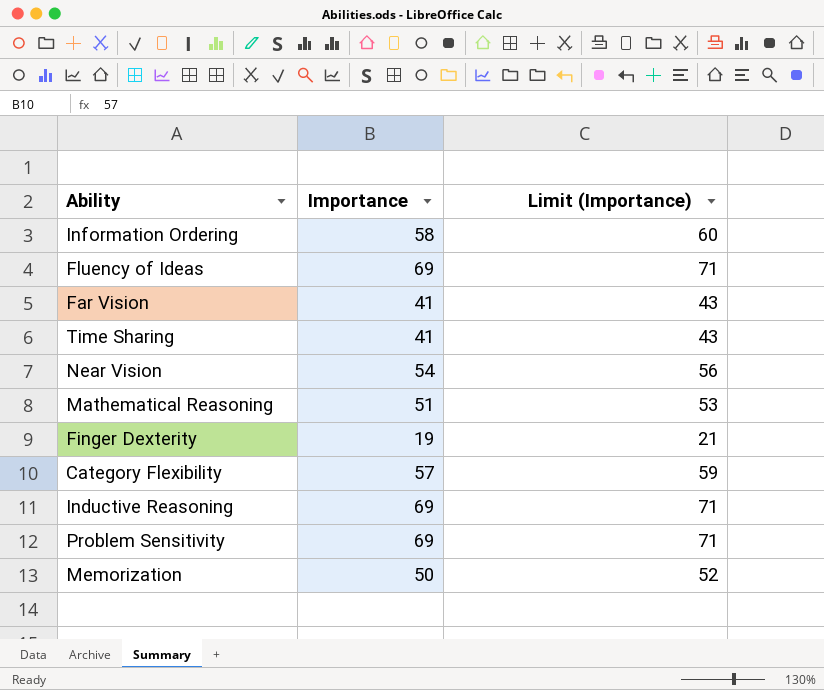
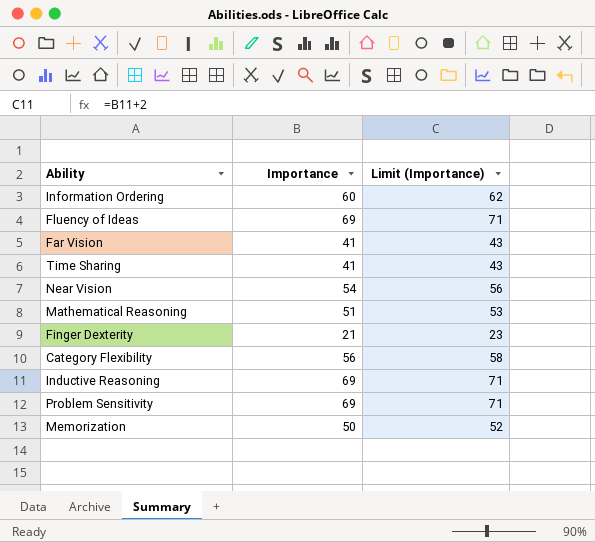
Information Ordering | Importance: 58 -> 60
Information Ordering | Limit (Importance): 60 -> 62
Finger Dexterity | Importance: 19 -> 21
Finger Dexterity | Limit (Importance): 21 -> 23
Category Flexibility | Importance: 57 -> 56
Category Flexibility | Limit (Importance): 59 -> 58

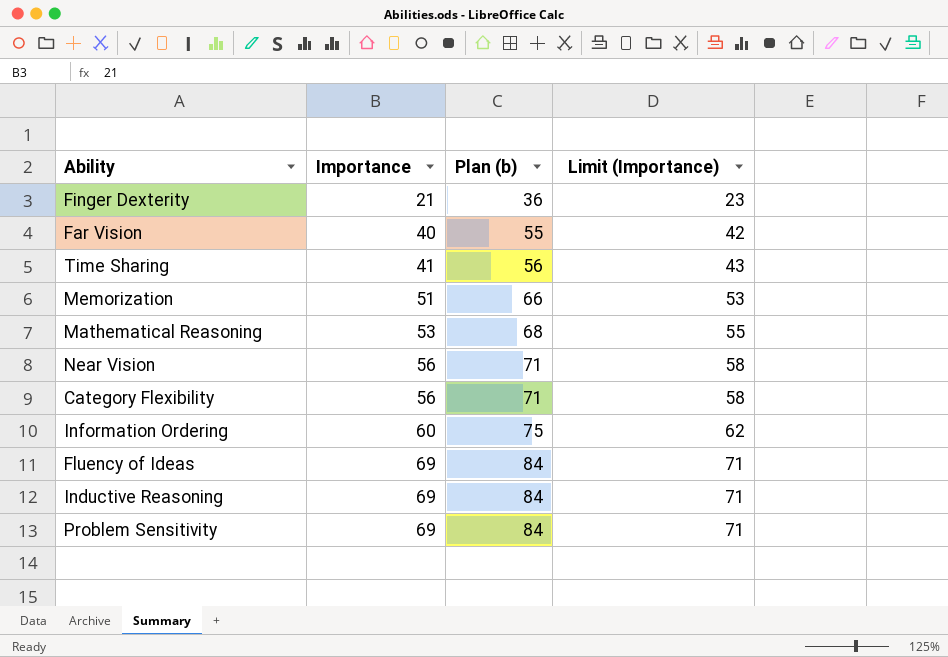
row order: none -> Importance ascending
column Plan (b) | formula: none -> [Importance] + 15
Far Vision | Importance: 41 -> 40
Far Vision | Limit (Importance): 43 -> 42
Memorization | Importance: 50 -> 51
Memorization | Limit (Importance): 52 -> 53
Mathematical Reasoning | Importance: 51 -> 53
Mathematical Reasoning | Limit (Importance): 53 -> 55
Near Vision | Importance: 54 -> 56
Near Vision | Limit (Importance): 56 -> 58

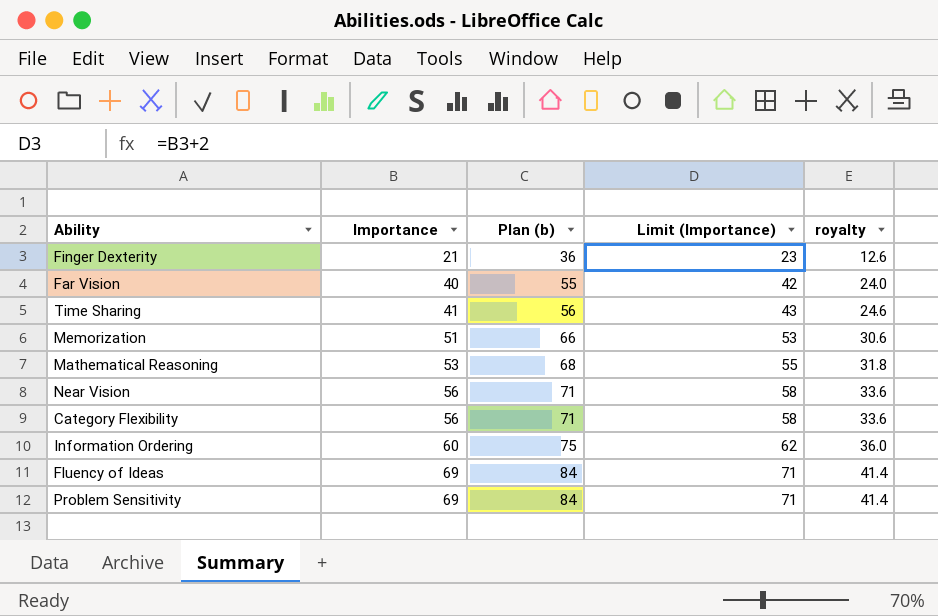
column royalty | formula: none -> [Importance] * 0.6
row Inductive Reasoning: 69 | 84 | 71 -> none

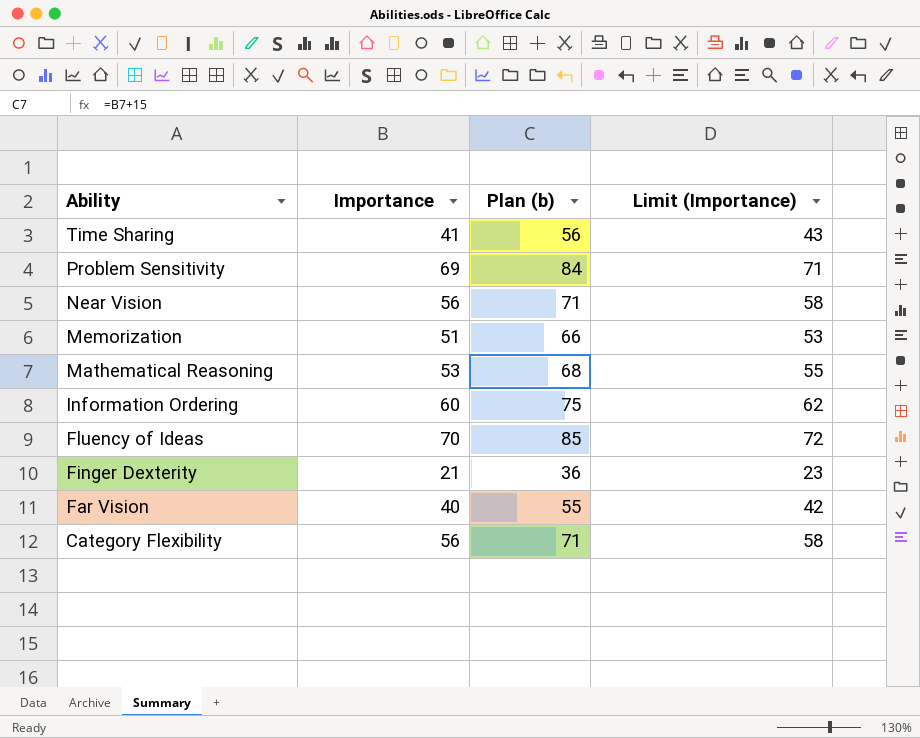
row order: Importance ascending -> Ability descending
column royalty | formula: [Importance] * 0.6 -> none
Fluency of Ideas | Importance: 69 -> 70
Fluency of Ideas | Plan (b): 84 -> 85
Fluency of Ideas | Limit (Importance): 71 -> 72

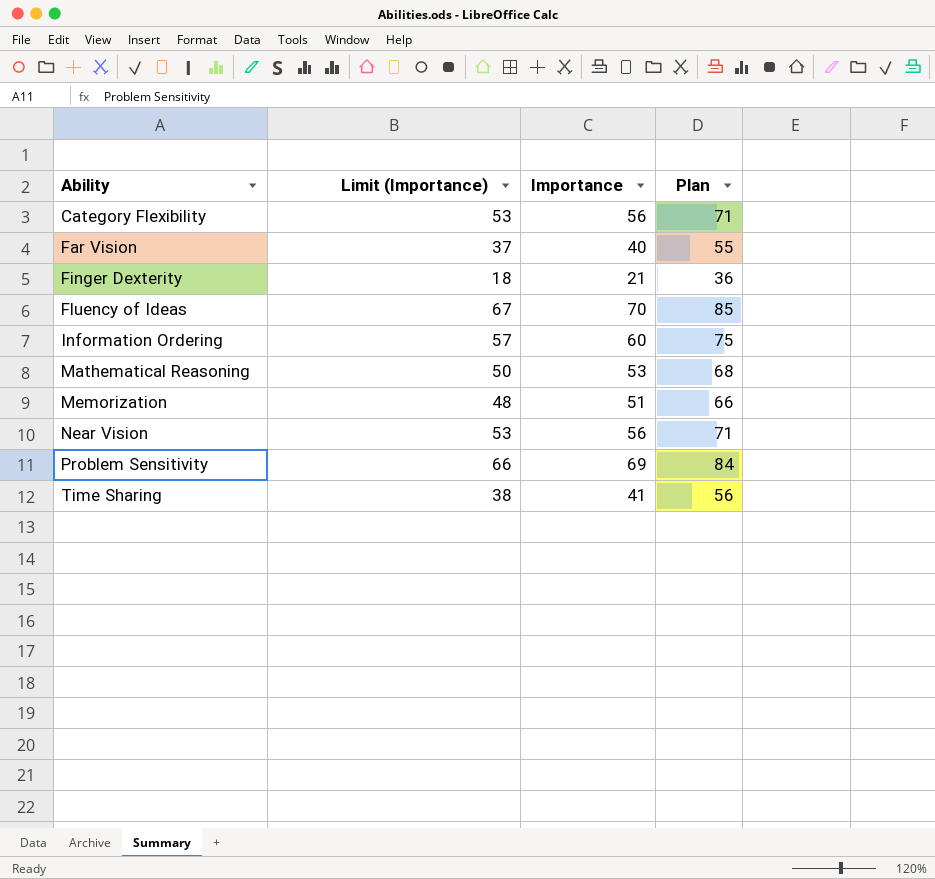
row order: Ability descending -> Ability ascending
column Limit (Importance) | formula: [Importance] + 2 -> [Importance] - 3
column Limit (Importance) | position: 4 -> 2
column name: Plan (b) -> Plan

